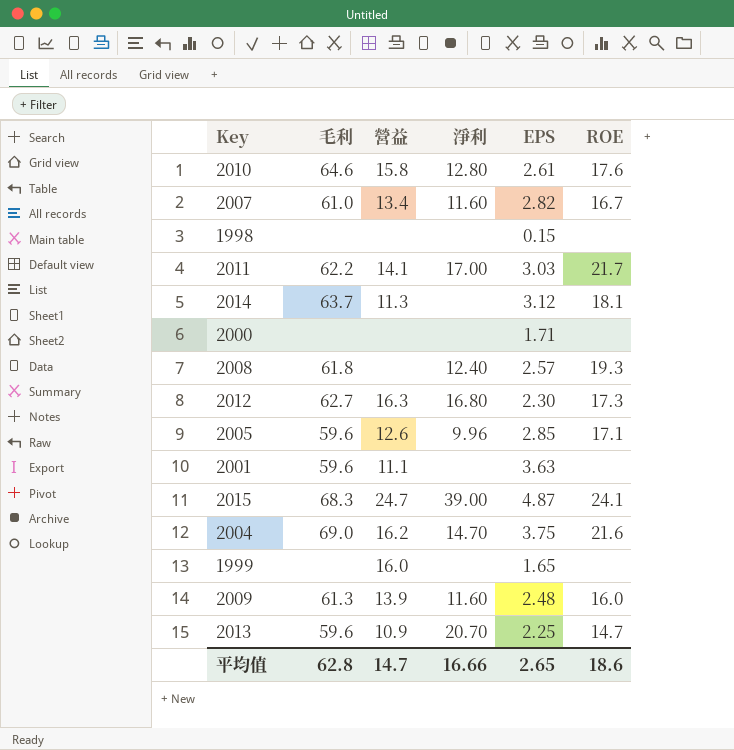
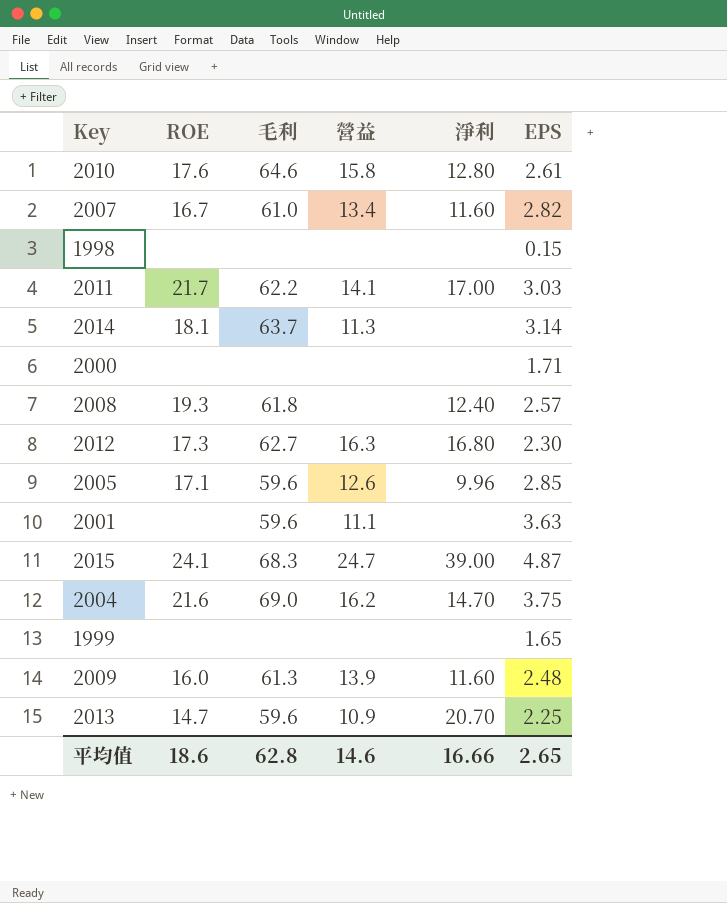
column ROE | position: 6 -> 2
2014 | EPS: 3.12 -> 3.14
1999 | 營益: 16.0 -> none
平均值 | 營益: 14.7 -> 14.6

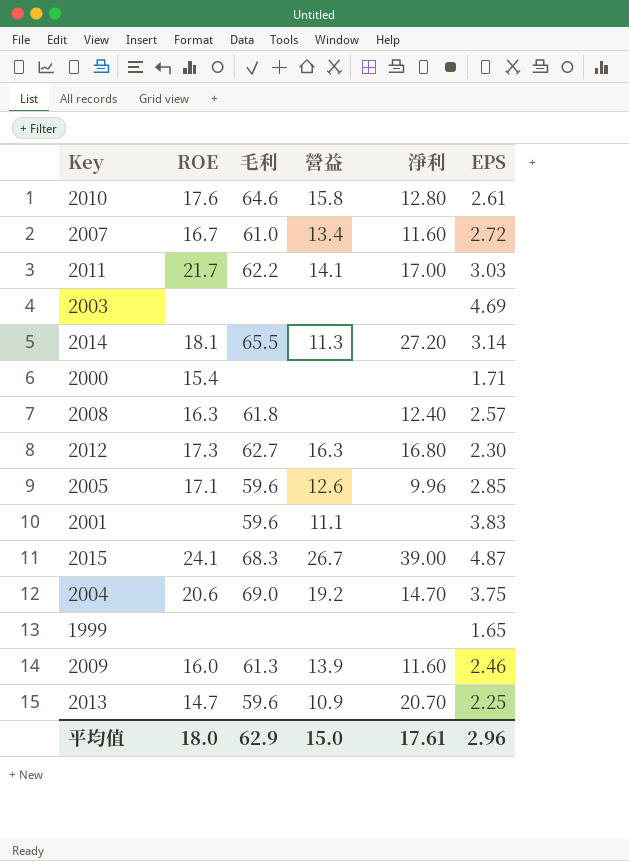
row 1998: none | none | none | none | 0.15 -> none
2007 | EPS: 2.82 -> 2.72
row 2003: none -> none | none | none | none | 4.69
2014 | 毛利: 63.7 -> 65.5
2014 | 淨利: none -> 27.20
2000 | ROE: none -> 15.4
2008 | ROE: 19.3 -> 16.3
2001 | EPS: 3.63 -> 3.83
2015 | 營益: 24.7 -> 26.7
2004 | ROE: 21.6 -> 20.6
2004 | 營益: 16.2 -> 19.2
2009 | EPS: 2.48 -> 2.46
平均值 | ROE: 18.6 -> 18.0
平均值 | 毛利: 62.8 -> 62.9
平均值 | 營益: 14.6 -> 15.0
平均值 | 淨利: 16.66 -> 17.61
平均值 | EPS: 2.65 -> 2.96

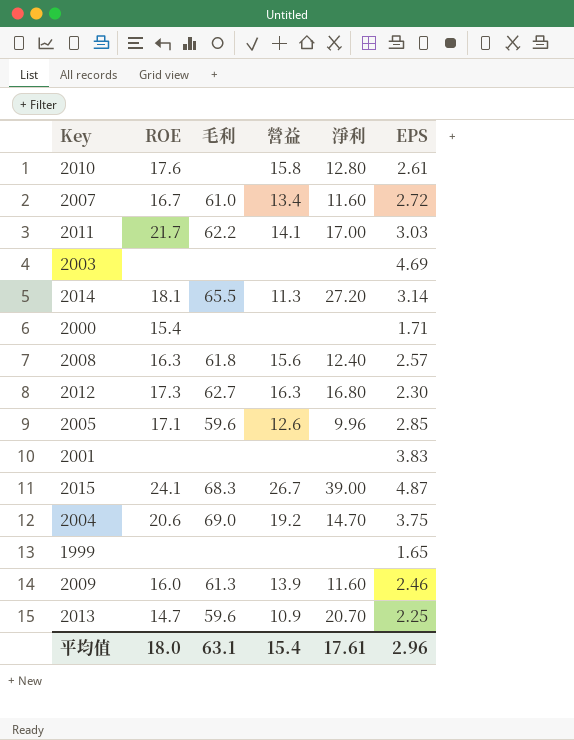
2010 | 毛利: 64.6 -> none
2008 | 營益: none -> 15.6
2001 | 毛利: 59.6 -> none
2001 | 營益: 11.1 -> none
平均值 | 毛利: 62.9 -> 63.1
平均值 | 營益: 15.0 -> 15.4

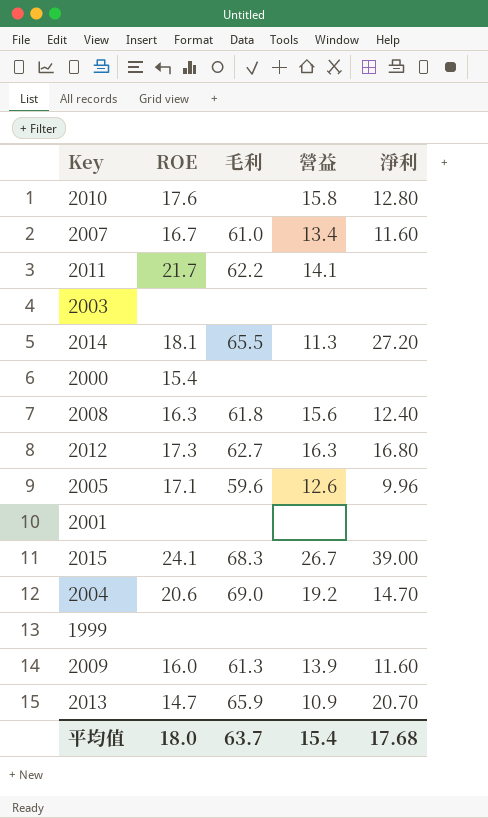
column EPS | position: 6 -> none
2011 | 淨利: 17.00 -> none
2013 | 毛利: 59.6 -> 65.9
平均值 | 毛利: 63.1 -> 63.7
平均值 | 淨利: 17.61 -> 17.68

